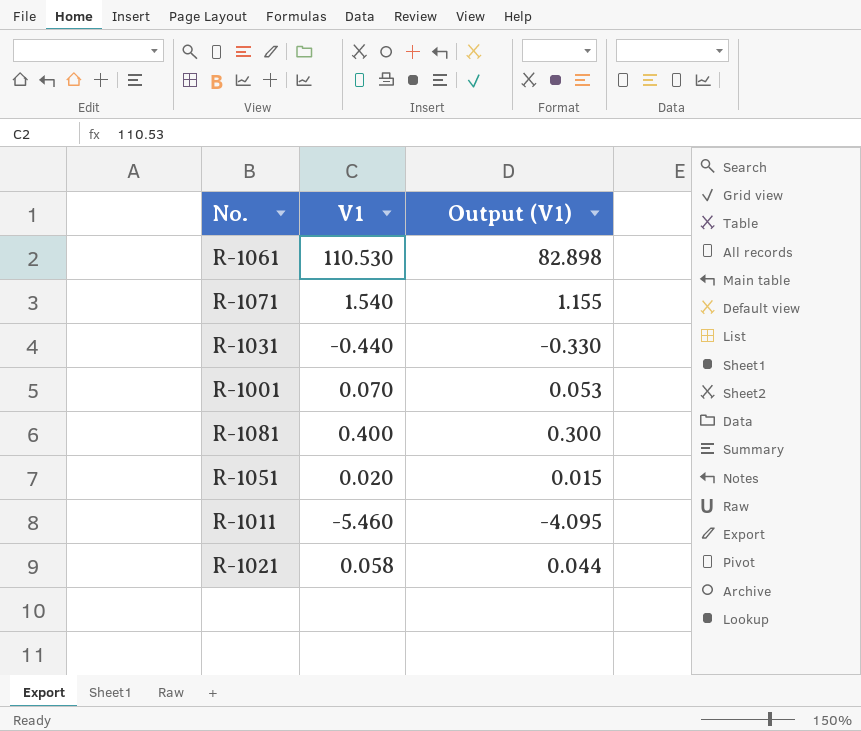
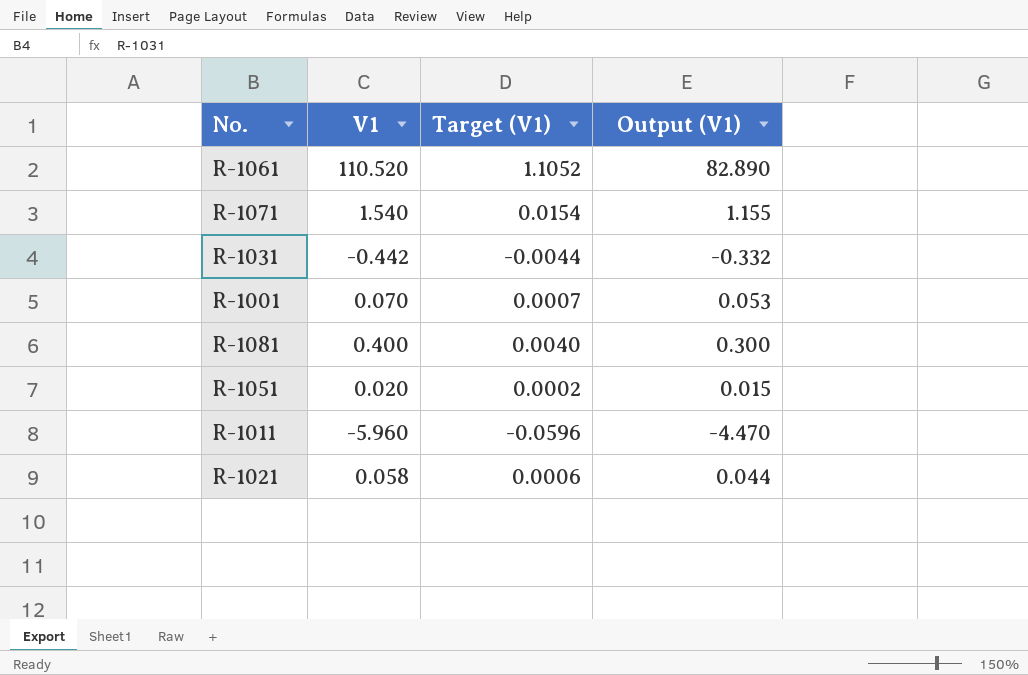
column Target (V1) | formula: none -> [V1] * 0.01
R-1061 | V1: 110.530 -> 110.520
R-1061 | Output (V1): 82.898 -> 82.890
R-1031 | V1: -0.440 -> -0.442
R-1031 | Output (V1): -0.330 -> -0.332
R-1011 | V1: -5.460 -> -5.960
R-1011 | Output (V1): -4.095 -> -4.470

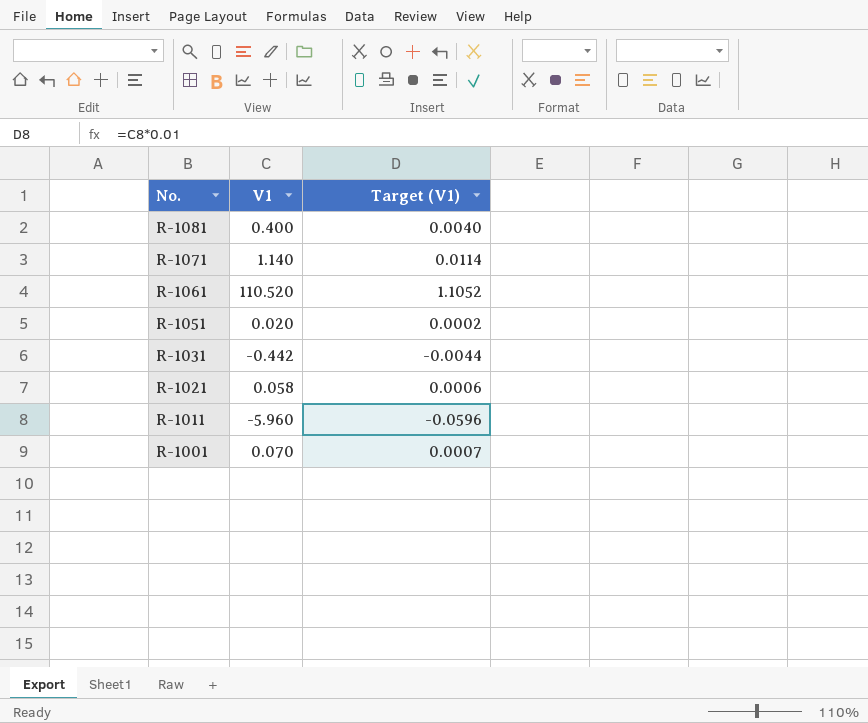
row order: none -> No. descending
column Output (V1) | formula: [V1] * 0.75 -> none
R-1071 | V1: 1.540 -> 1.140
R-1071 | Target (V1): 0.0154 -> 0.0114

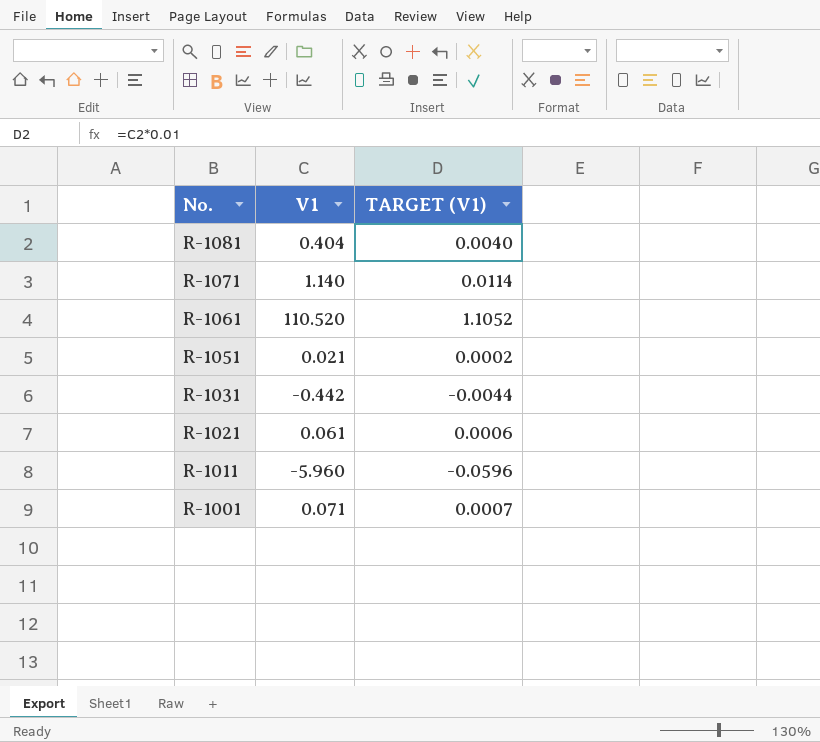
column name: Target (V1) -> TARGET (V1)
R-1081 | V1: 0.400 -> 0.404
R-1051 | V1: 0.020 -> 0.021
R-1021 | V1: 0.058 -> 0.061
R-1001 | V1: 0.070 -> 0.071

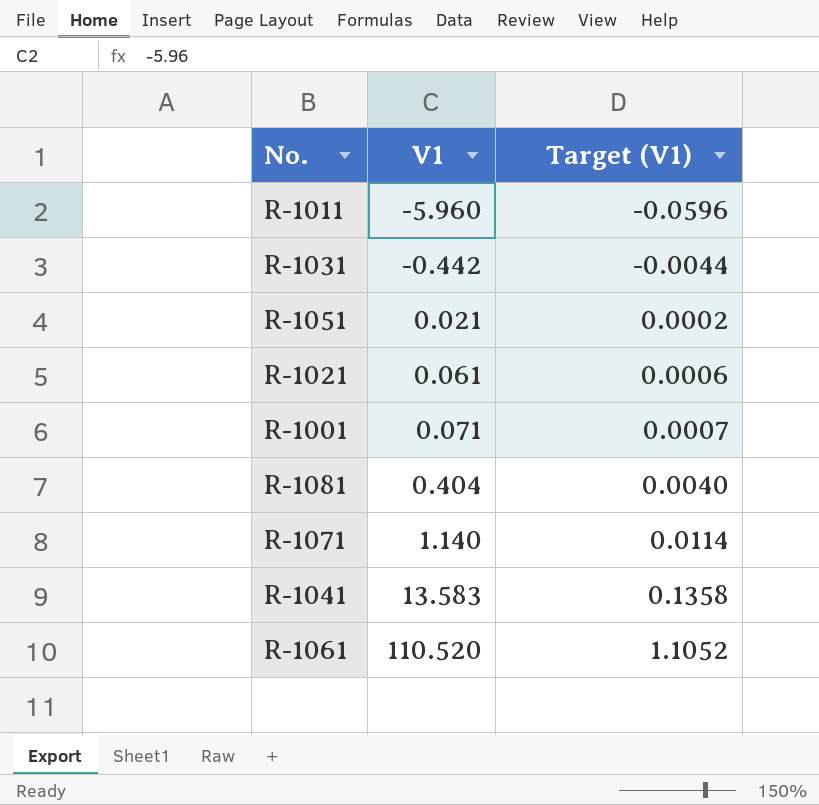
row order: No. descending -> V1 ascending
column name: TARGET (V1) -> Target (V1)
row R-1041: none -> 13.583 | 0.1358

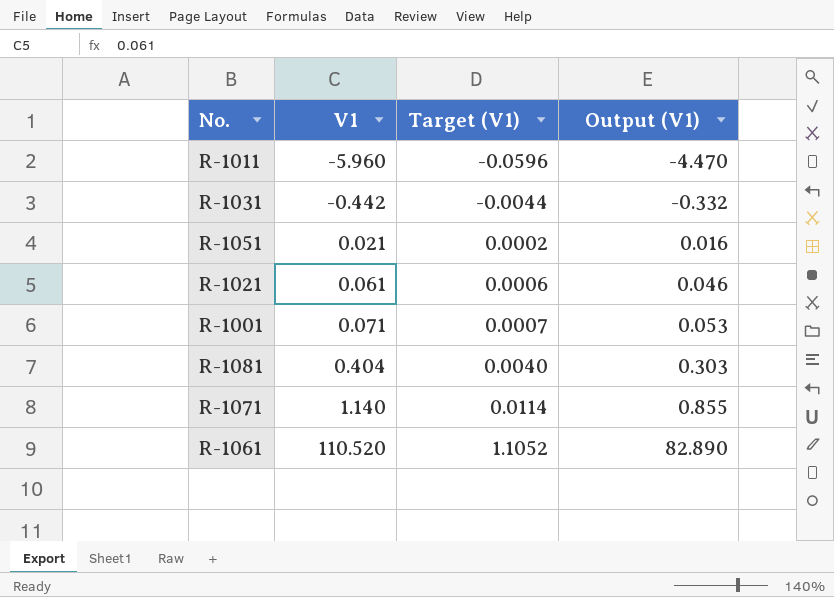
column Output (V1) | formula: none -> [V1] * 0.75
row R-1041: 13.583 | 0.1358 -> none

